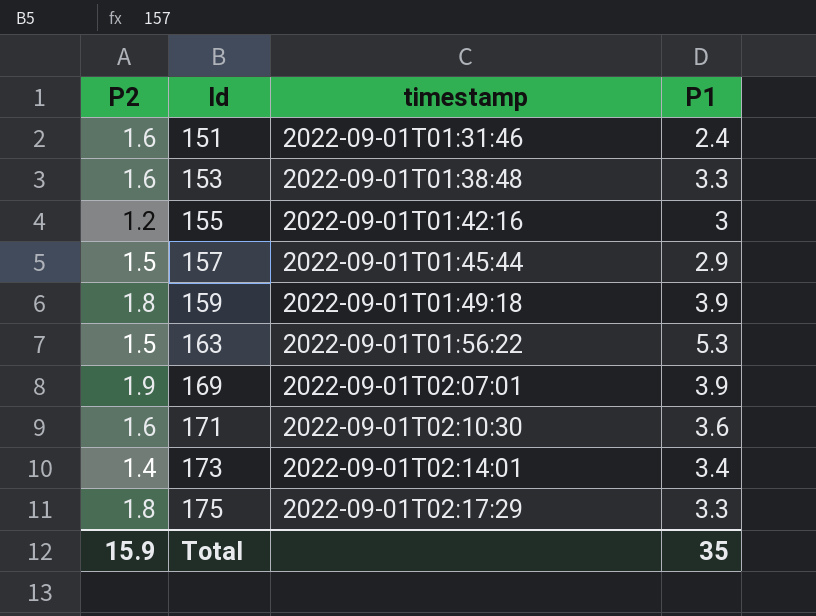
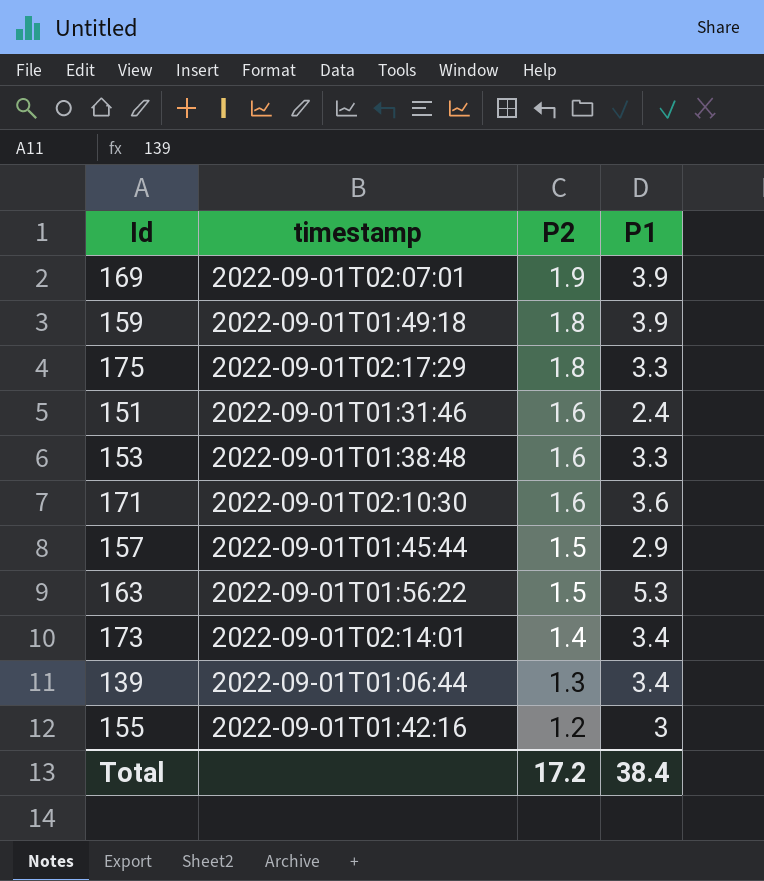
row order: Id ascending -> P2 descending
column P2 | position: 1 -> 3
row 139: none -> 2022-09-01T01:06:44 | 1.3 | 3.4
Total | P2: 15.9 -> 17.2
Total | P1: 35 -> 38.4

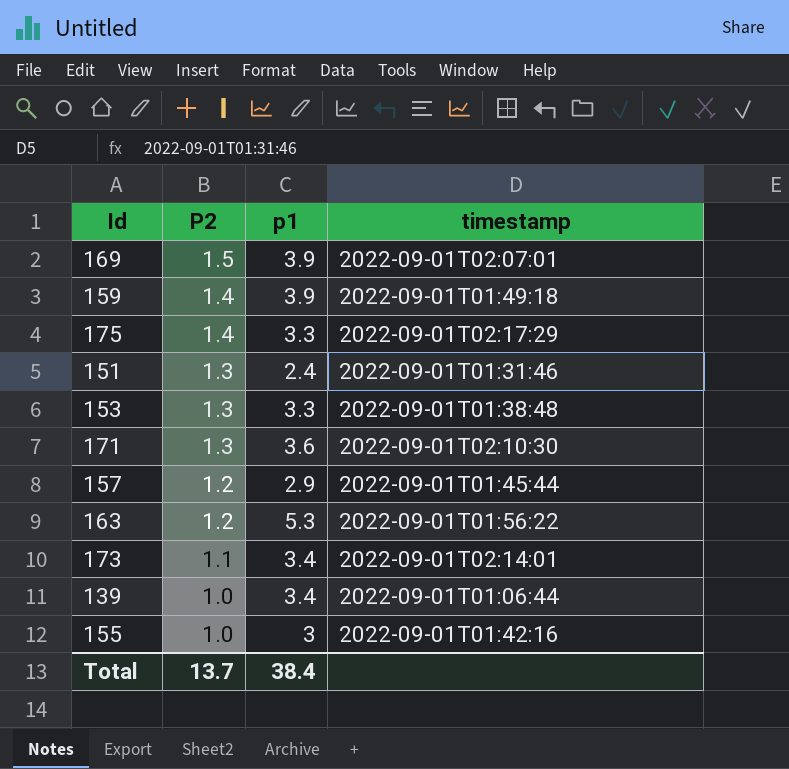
column name: P1 -> p1
column timestamp | position: 2 -> 4
169 | P2: 1.9 -> 1.5
159 | P2: 1.8 -> 1.4
175 | P2: 1.8 -> 1.4
151 | P2: 1.6 -> 1.3
153 | P2: 1.6 -> 1.3
171 | P2: 1.6 -> 1.3
157 | P2: 1.5 -> 1.2
163 | P2: 1.5 -> 1.2
173 | P2: 1.4 -> 1.1
139 | P2: 1.3 -> 1.0
155 | P2: 1.2 -> 1.0
Total | P2: 17.2 -> 13.7

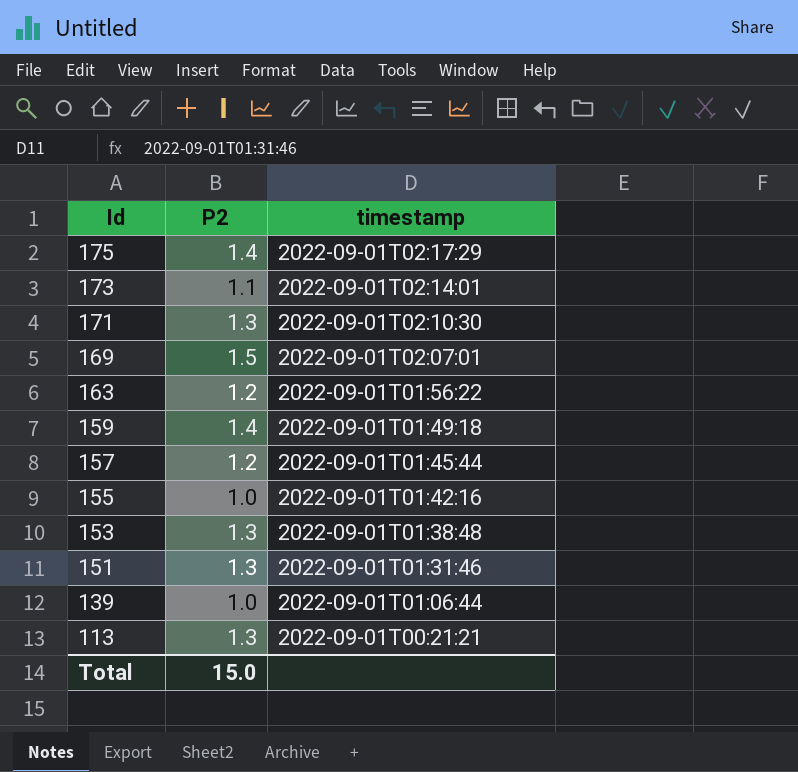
row order: P2 descending -> Id descending
column p1 | position: 3 -> none
row 113: none -> 1.3 | 2022-09-01T00:21:21
Total | P2: 13.7 -> 15.0

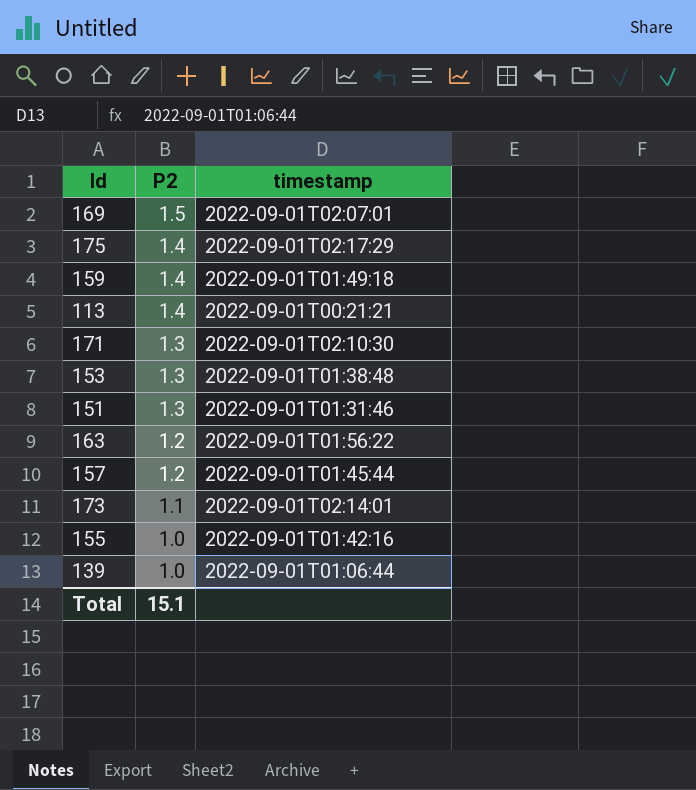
row order: Id descending -> P2 descending
113 | P2: 1.3 -> 1.4
Total | P2: 15.0 -> 15.1

